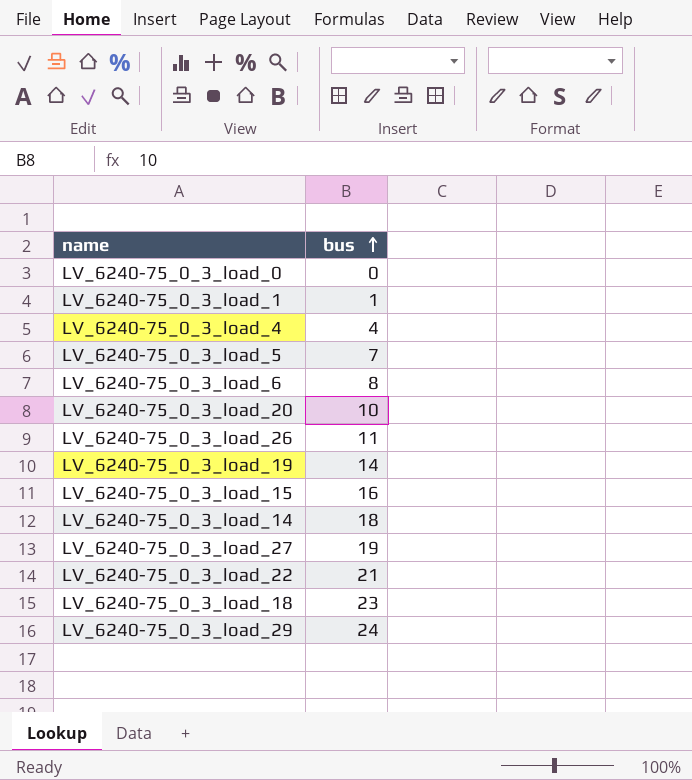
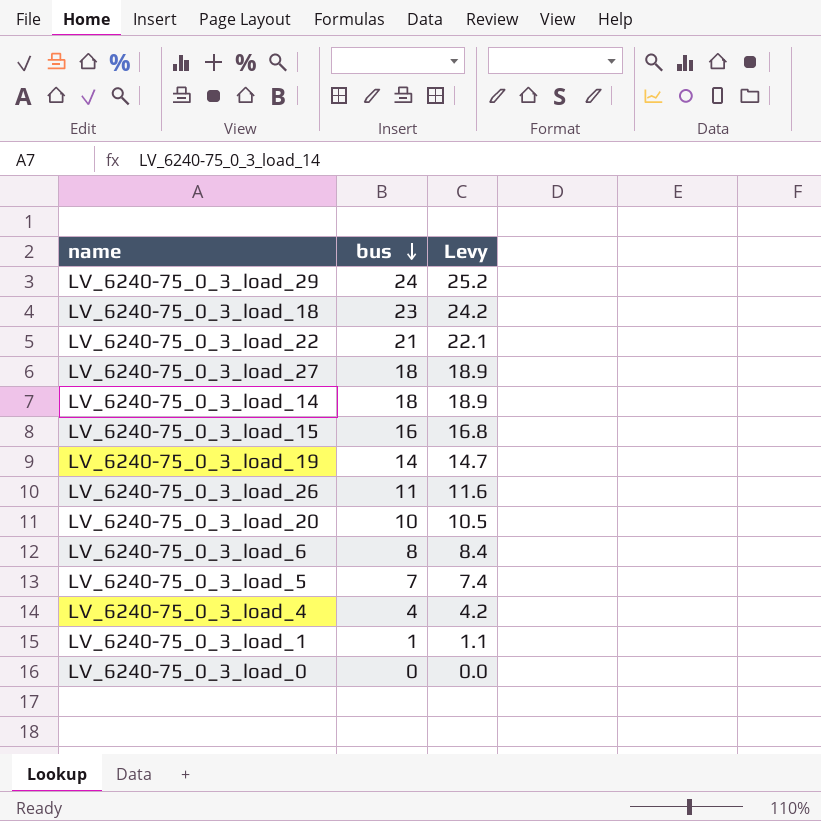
row order: bus ascending -> bus descending
column Levy | formula: none -> [bus] * 1.05
LV_6240-75_0_3_load_27 | bus: 19 -> 18

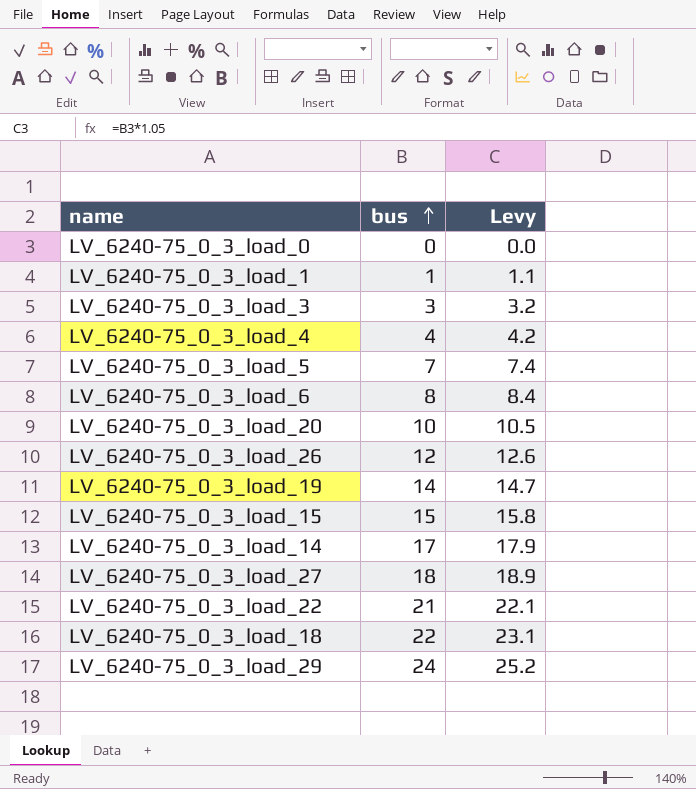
row order: bus descending -> bus ascending
row LV_6240-75_0_3_load_3: none -> 3 | 3.2
LV_6240-75_0_3_load_26 | bus: 11 -> 12
LV_6240-75_0_3_load_26 | Levy: 11.6 -> 12.6
LV_6240-75_0_3_load_15 | bus: 16 -> 15
LV_6240-75_0_3_load_15 | Levy: 16.8 -> 15.8
LV_6240-75_0_3_load_14 | bus: 18 -> 17
LV_6240-75_0_3_load_14 | Levy: 18.9 -> 17.9
LV_6240-75_0_3_load_18 | bus: 23 -> 22
LV_6240-75_0_3_load_18 | Levy: 24.2 -> 23.1

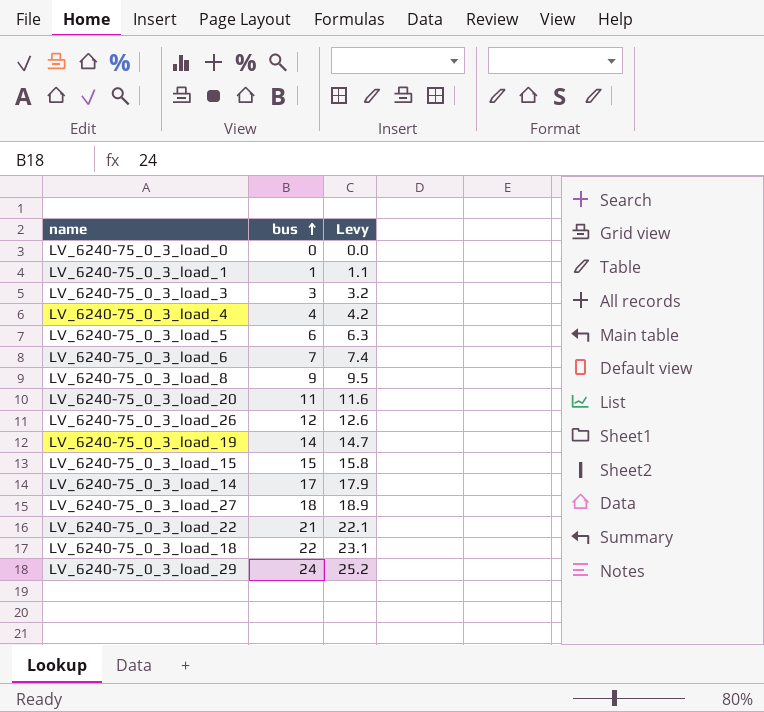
LV_6240-75_0_3_load_5 | bus: 7 -> 6
LV_6240-75_0_3_load_5 | Levy: 7.4 -> 6.3
LV_6240-75_0_3_load_6 | bus: 8 -> 7
LV_6240-75_0_3_load_6 | Levy: 8.4 -> 7.4
row LV_6240-75_0_3_load_8: none -> 9 | 9.5
LV_6240-75_0_3_load_20 | bus: 10 -> 11
LV_6240-75_0_3_load_20 | Levy: 10.5 -> 11.6

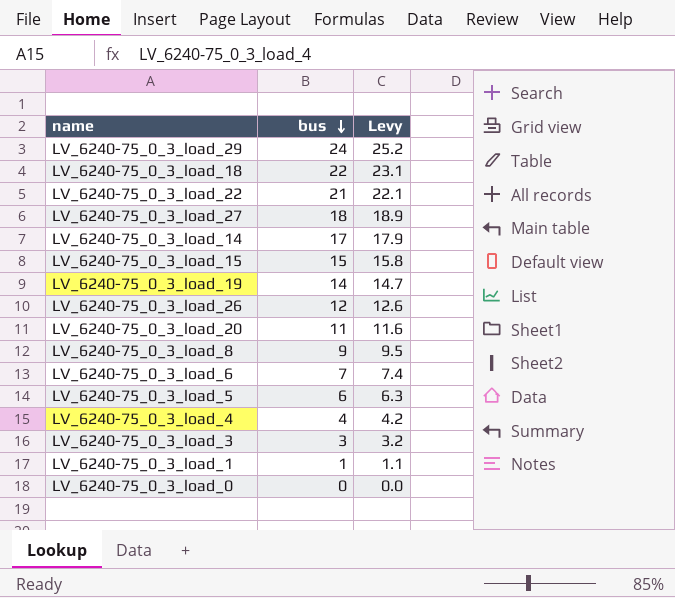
row order: bus ascending -> bus descending

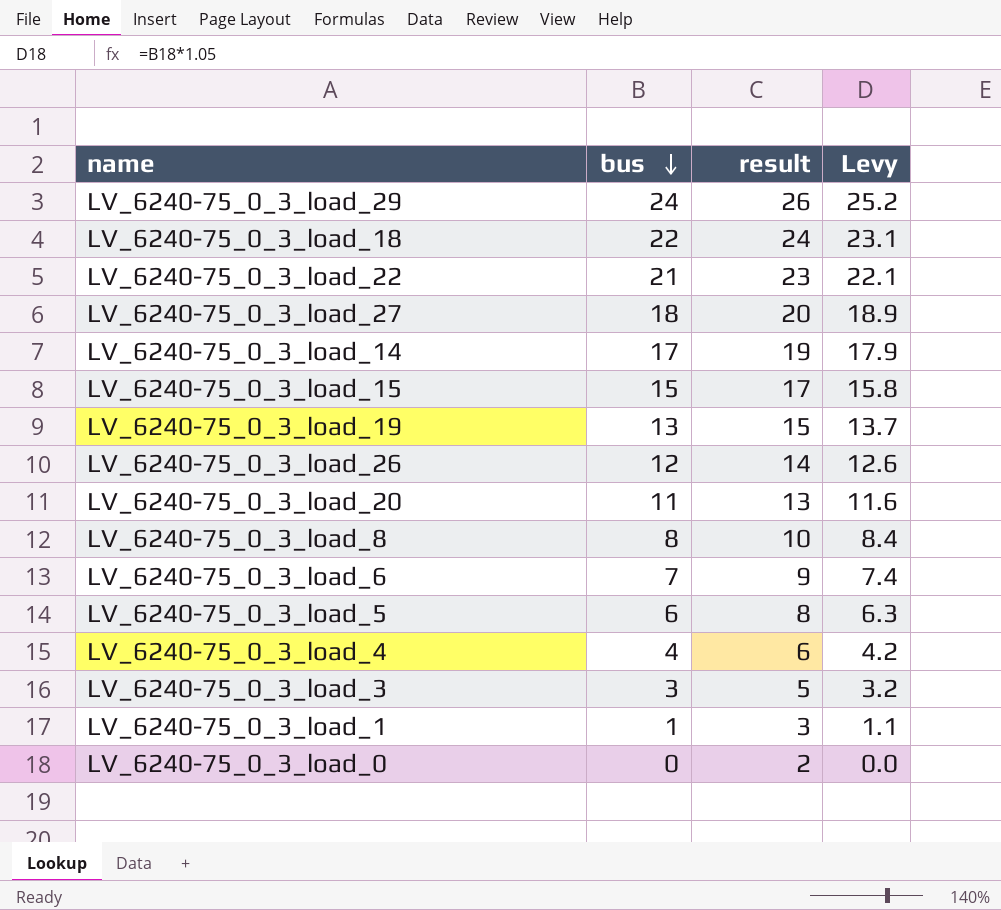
column result | formula: none -> [bus] + 2
LV_6240-75_0_3_load_19 | bus: 14 -> 13
LV_6240-75_0_3_load_19 | Levy: 14.7 -> 13.7
LV_6240-75_0_3_load_8 | bus: 9 -> 8
LV_6240-75_0_3_load_8 | Levy: 9.5 -> 8.4

